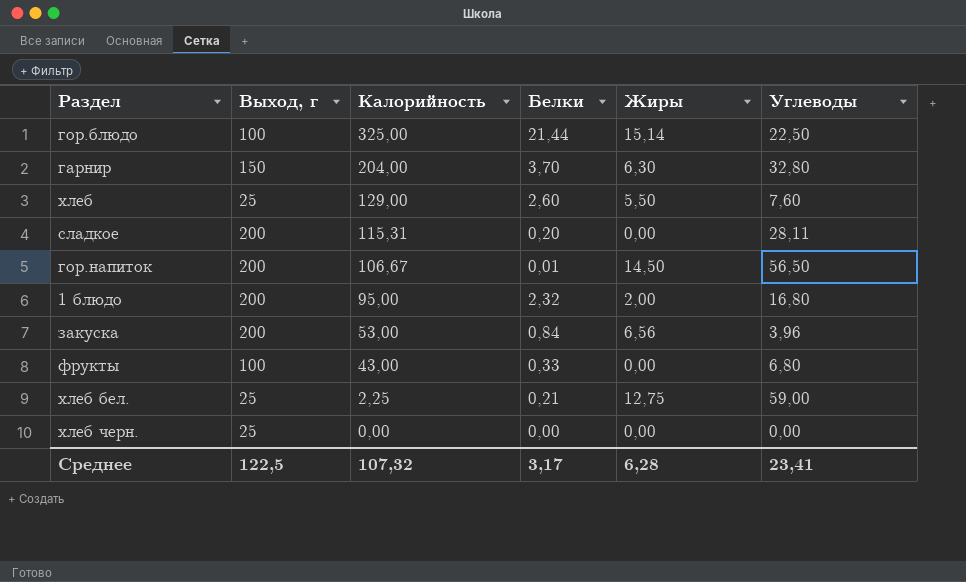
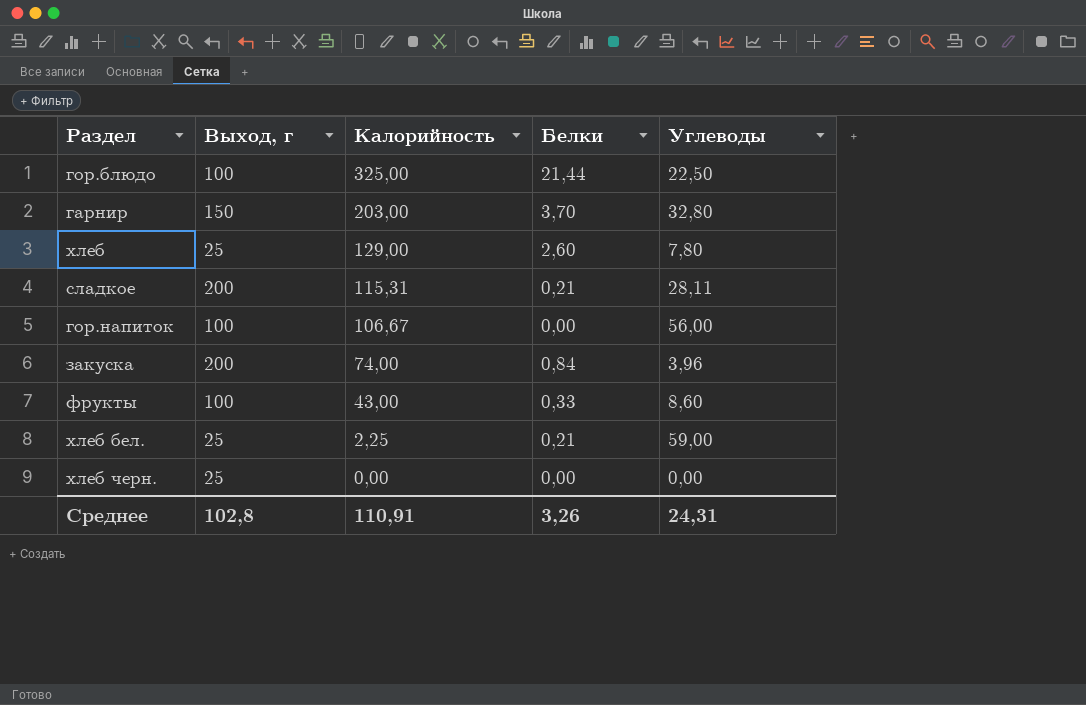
column Жиры | position: 5 -> none
row 1 блюдо: 200 | 95,00 | 2,32 | 2,00 | 16,80 -> none
гарнир | Калорийность: 204,00 -> 203,00
хлеб | Углеводы: 7,60 -> 7,80
сладкое | Белки: 0,20 -> 0,21
гор.напиток | Выход, г: 200 -> 100
гор.напиток | Белки: 0,01 -> 0,00
гор.напиток | Углеводы: 56,50 -> 56,00
закуска | Калорийность: 53,00 -> 74,00
фрукты | Углеводы: 6,80 -> 8,60
Среднее | Выход, г: 122,5 -> 102,8
Среднее | Калорийность: 107,32 -> 110,91
Среднее | Белки: 3,17 -> 3,26
Среднее | Углеводы: 23,41 -> 24,31

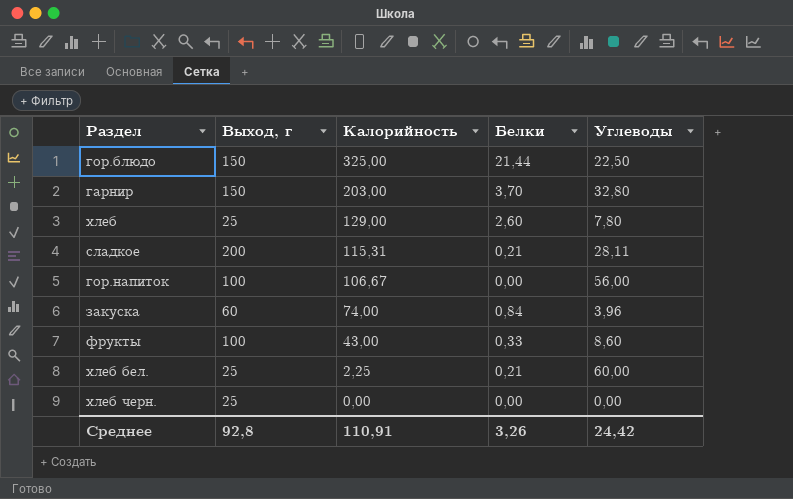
гор.блюдо | Выход, г: 100 -> 150
закуска | Выход, г: 200 -> 60
хлеб бел. | Углеводы: 59,00 -> 60,00
Среднее | Выход, г: 102,8 -> 92,8
Среднее | Углеводы: 24,31 -> 24,42

